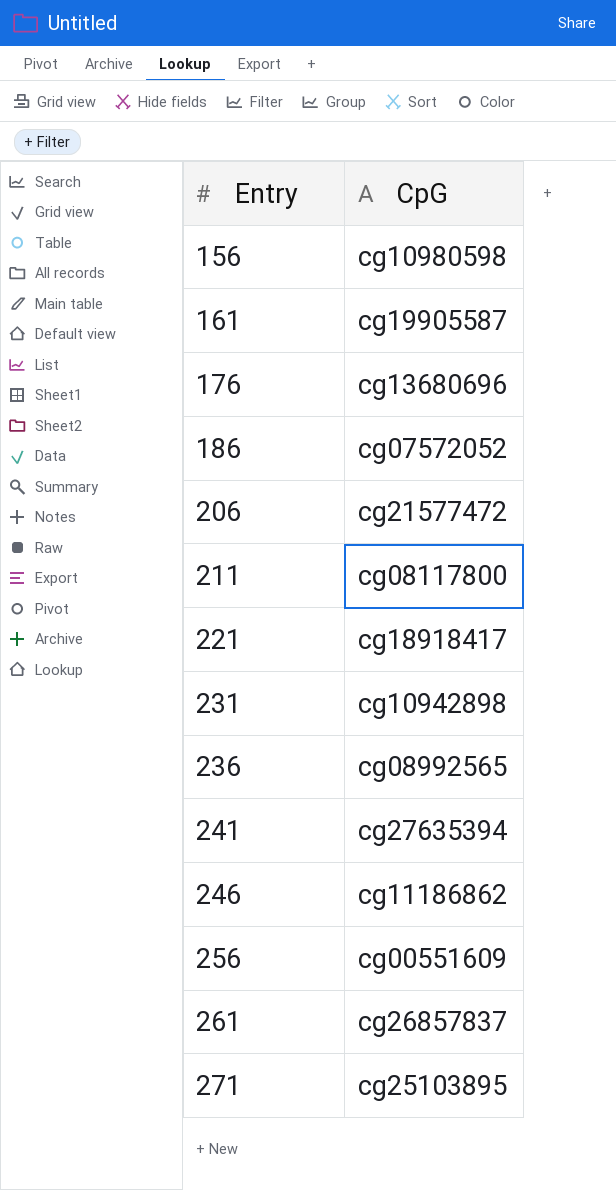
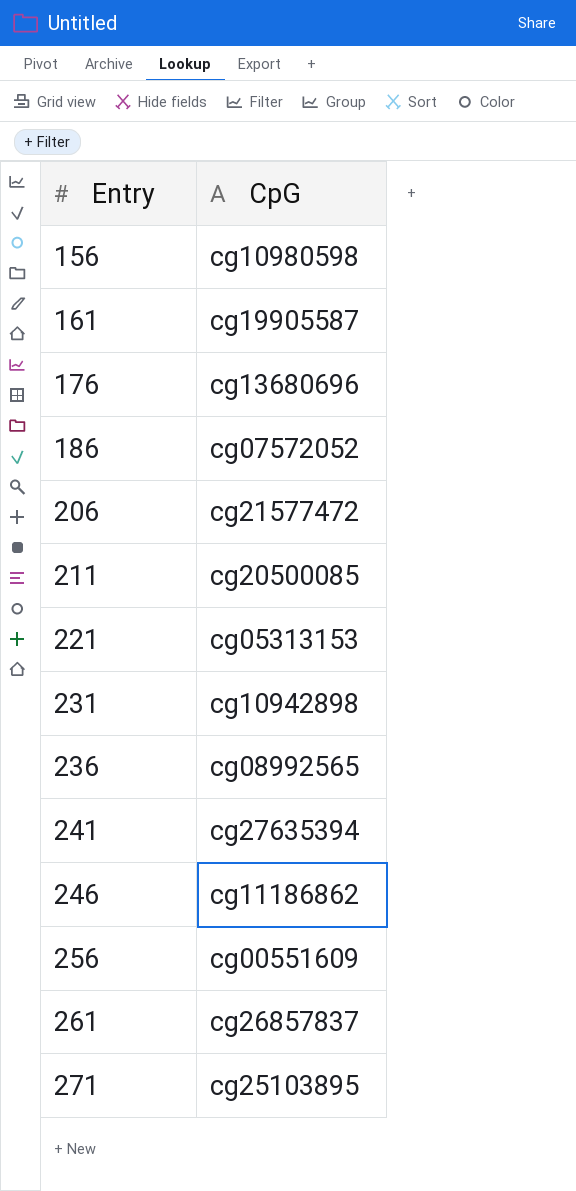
211 | CpG: cg08117800 -> cg20500085
221 | CpG: cg18918417 -> cg05313153

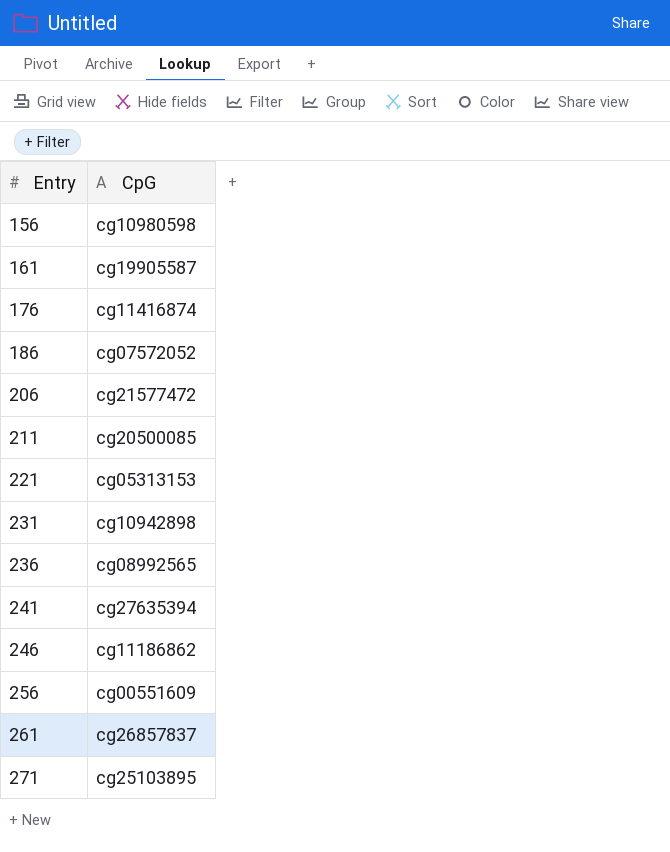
176 | CpG: cg13680696 -> cg11416874

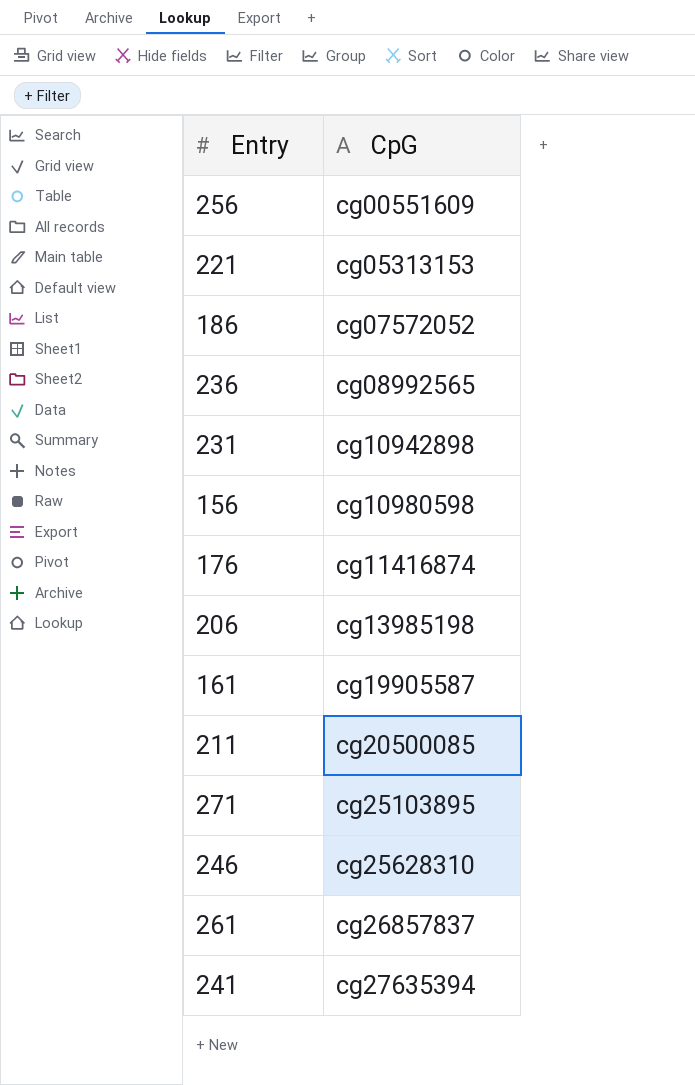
row order: Entry ascending -> CpG ascending
206 | CpG: cg21577472 -> cg13985198
246 | CpG: cg11186862 -> cg25628310

